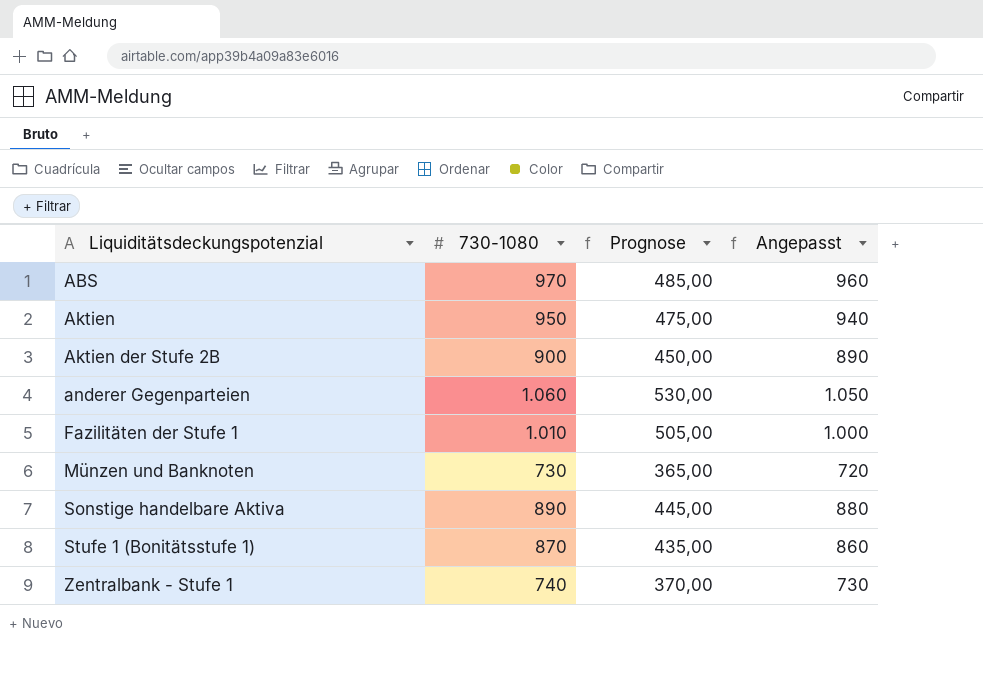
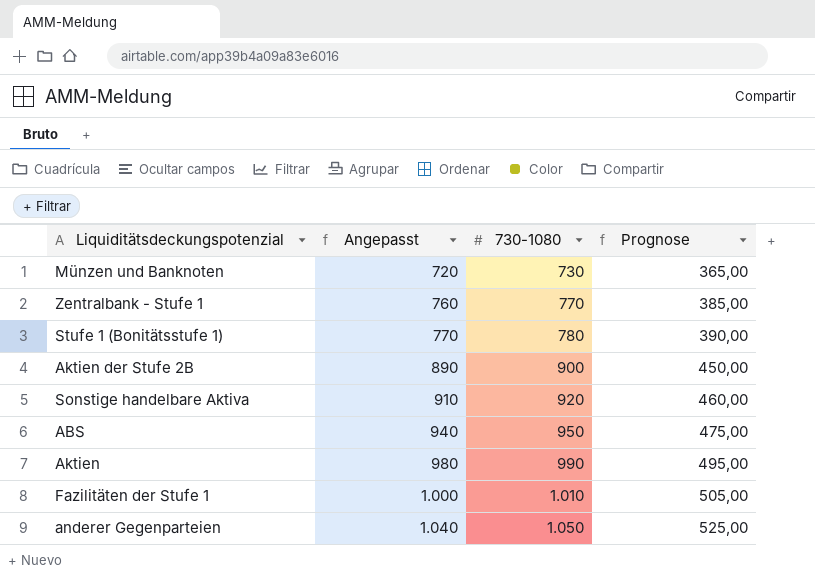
row order: Liquiditätsdeckungspotenzial ascending -> Angepasst ascending
column Angepasst | position: 4 -> 2
Zentralbank - Stufe 1 | Angepasst: 730 -> 760
Zentralbank - Stufe 1 | 730-1080: 740 -> 770
Zentralbank - Stufe 1 | Prognose: 370,00 -> 385,00
Stufe 1 (Bonitätsstufe 1) | Angepasst: 860 -> 770
Stufe 1 (Bonitätsstufe 1) | 730-1080: 870 -> 780
Stufe 1 (Bonitätsstufe 1) | Prognose: 435,00 -> 390,00
Sonstige handelbare Aktiva | Angepasst: 880 -> 910
Sonstige handelbare Aktiva | 730-1080: 890 -> 920
Sonstige handelbare Aktiva | Prognose: 445,00 -> 460,00
ABS | Angepasst: 960 -> 940
ABS | 730-1080: 970 -> 950
ABS | Prognose: 485,00 -> 475,00
Aktien | Angepasst: 940 -> 980
Aktien | 730-1080: 950 -> 990
Aktien | Prognose: 475,00 -> 495,00
anderer Gegenparteien | Angepasst: 1.050 -> 1.040
anderer Gegenparteien | 730-1080: 1.060 -> 1.050
anderer Gegenparteien | Prognose: 530,00 -> 525,00

